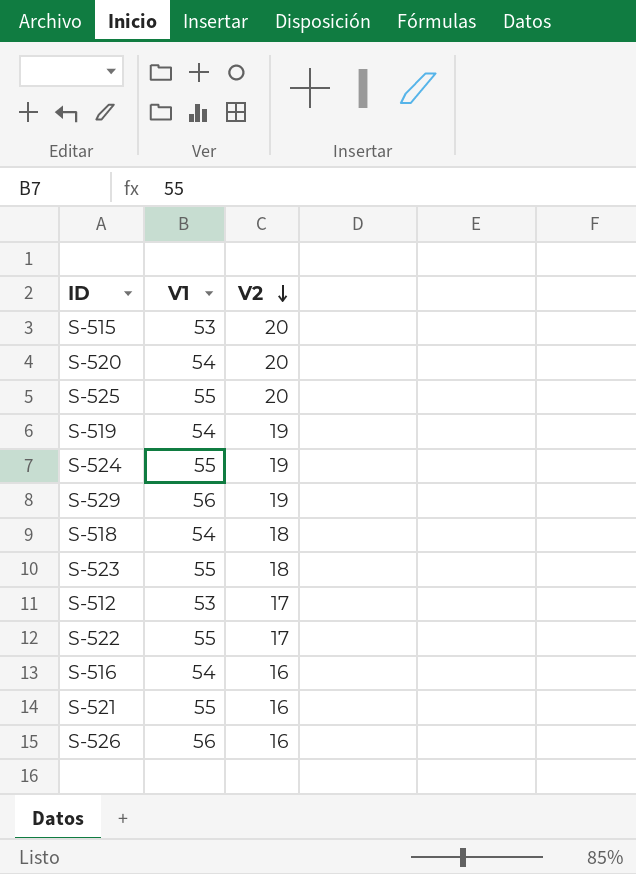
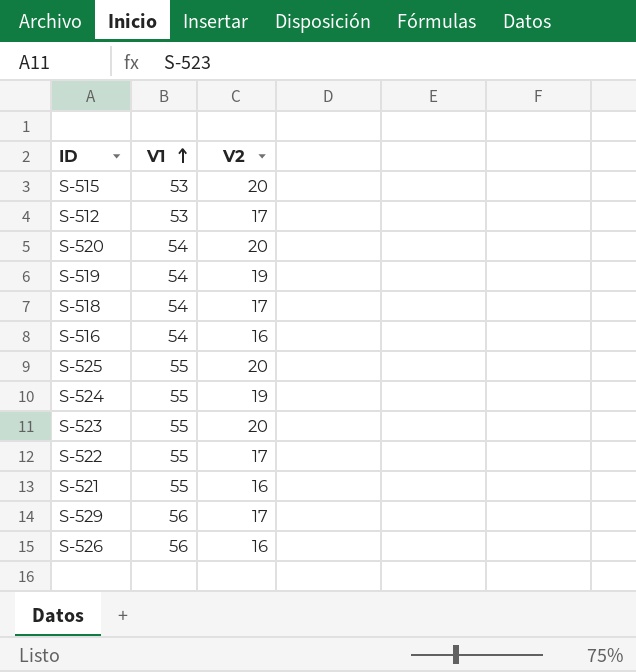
row order: V2 descending -> V1 ascending
S-518 | V2: 18 -> 17
S-523 | V2: 18 -> 20
S-529 | V2: 19 -> 17

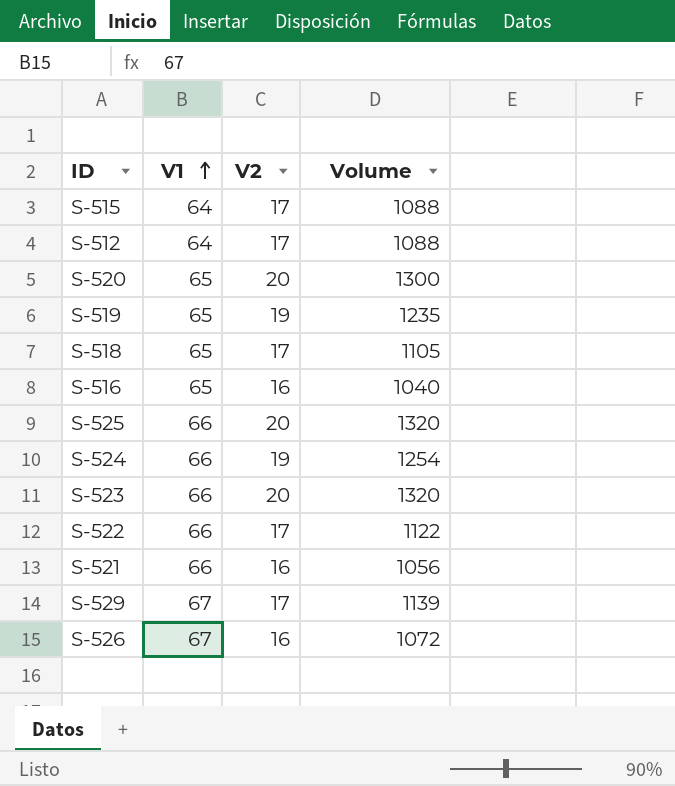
column Volume | formula: none -> [V1] * [V2]
S-515 | V1: 53 -> 64
S-515 | V2: 20 -> 17
S-512 | V1: 53 -> 64
S-520 | V1: 54 -> 65
S-519 | V1: 54 -> 65
S-518 | V1: 54 -> 65
S-516 | V1: 54 -> 65
S-525 | V1: 55 -> 66
S-524 | V1: 55 -> 66
S-523 | V1: 55 -> 66
S-522 | V1: 55 -> 66
S-521 | V1: 55 -> 66
S-529 | V1: 56 -> 67
S-526 | V1: 56 -> 67

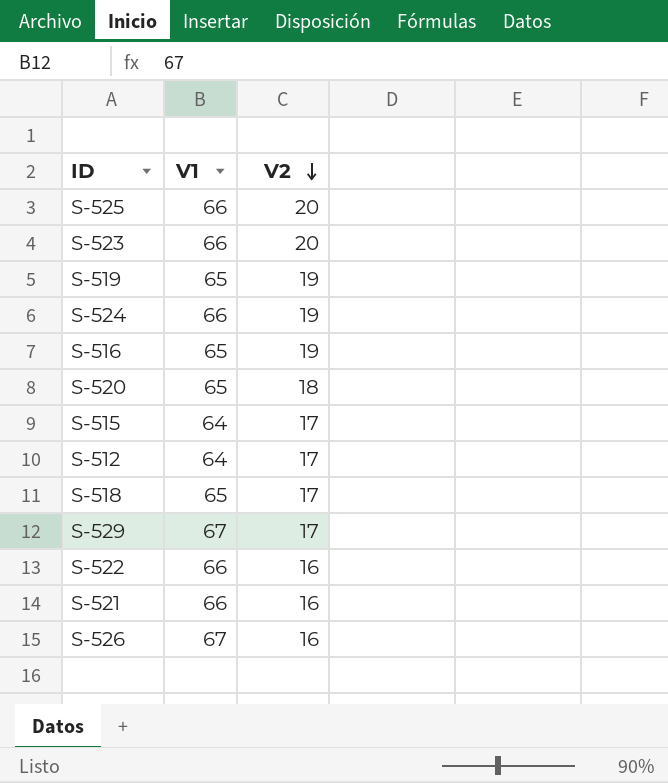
row order: V1 ascending -> V2 descending
column Volume | formula: [V1] * [V2] -> none
S-516 | V2: 16 -> 19
S-520 | V2: 20 -> 18
S-522 | V2: 17 -> 16

